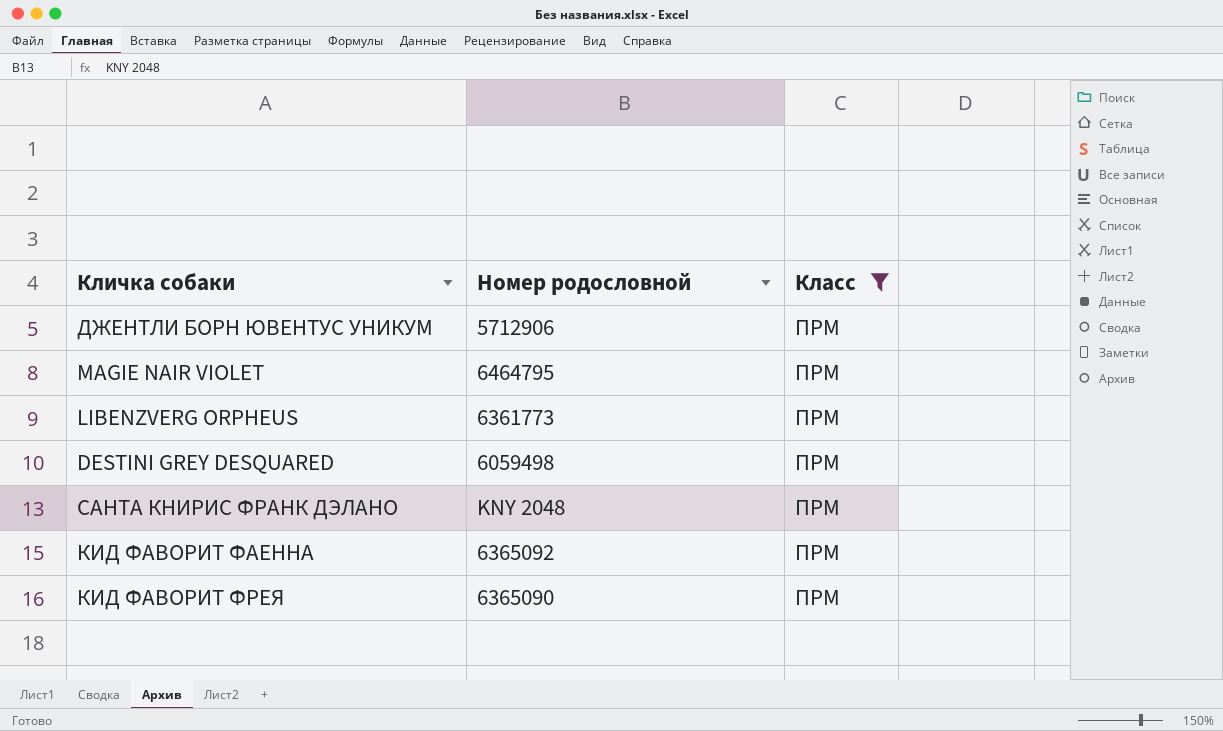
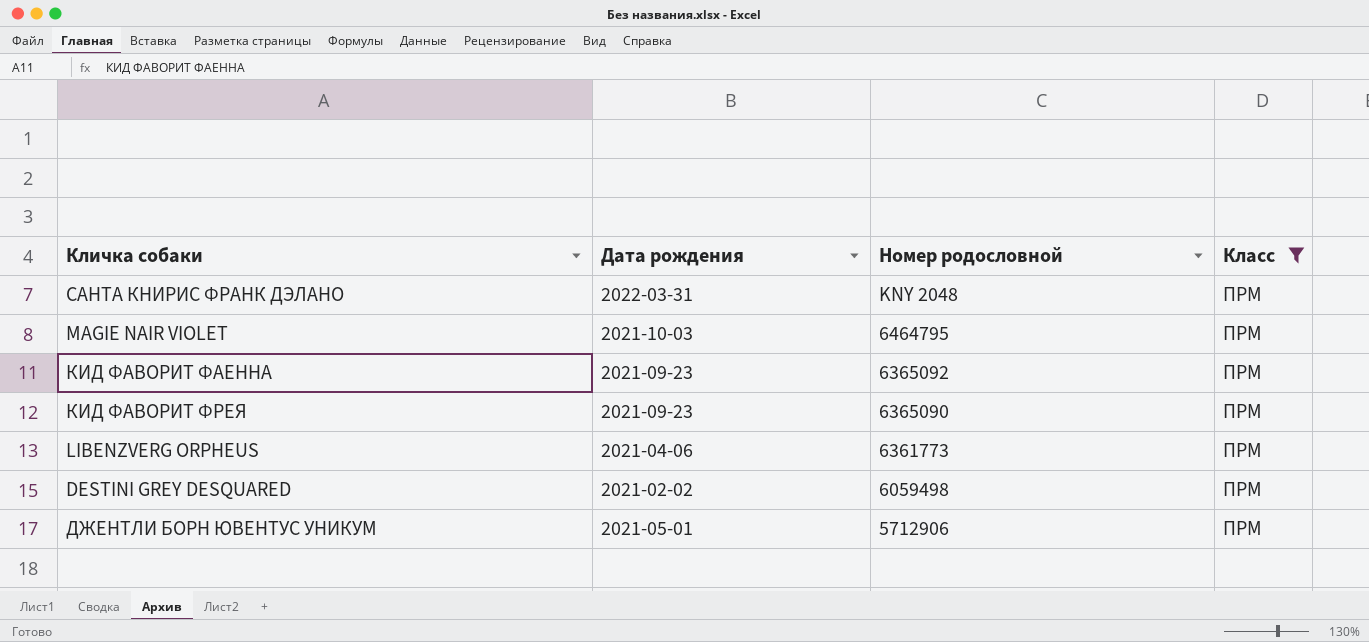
row order: none -> Номер родословной descending
column Дата рождения | position: none -> 2

